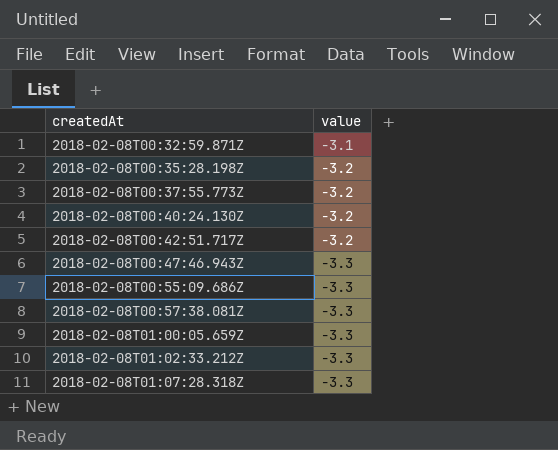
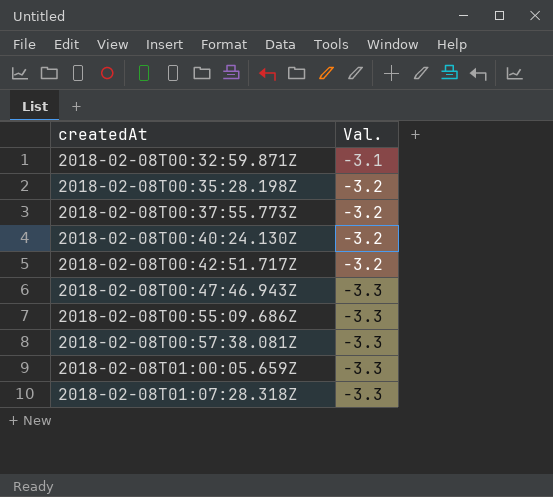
column name: value -> Val.
row 2018-02-08T01:02:33.212Z: -3.3 -> none

